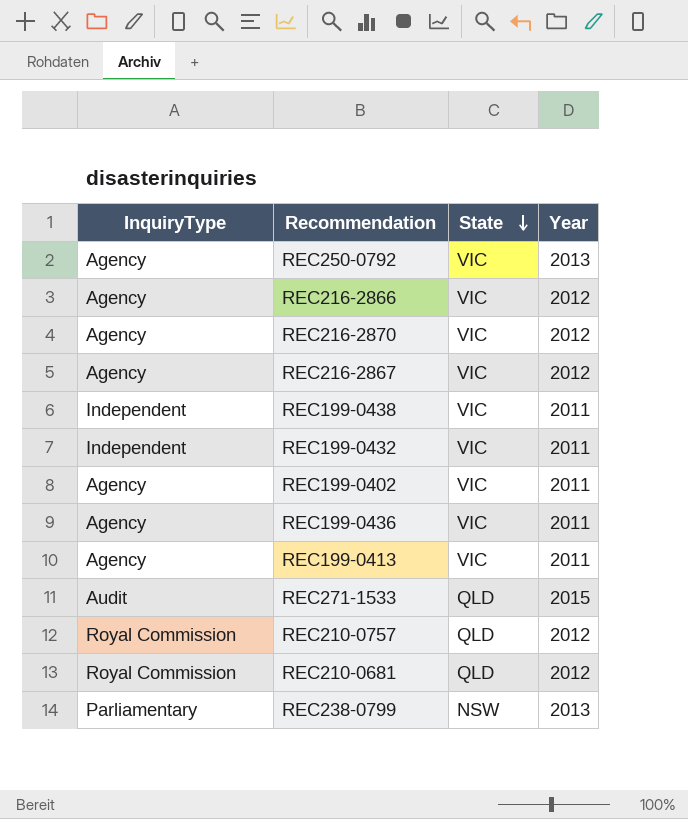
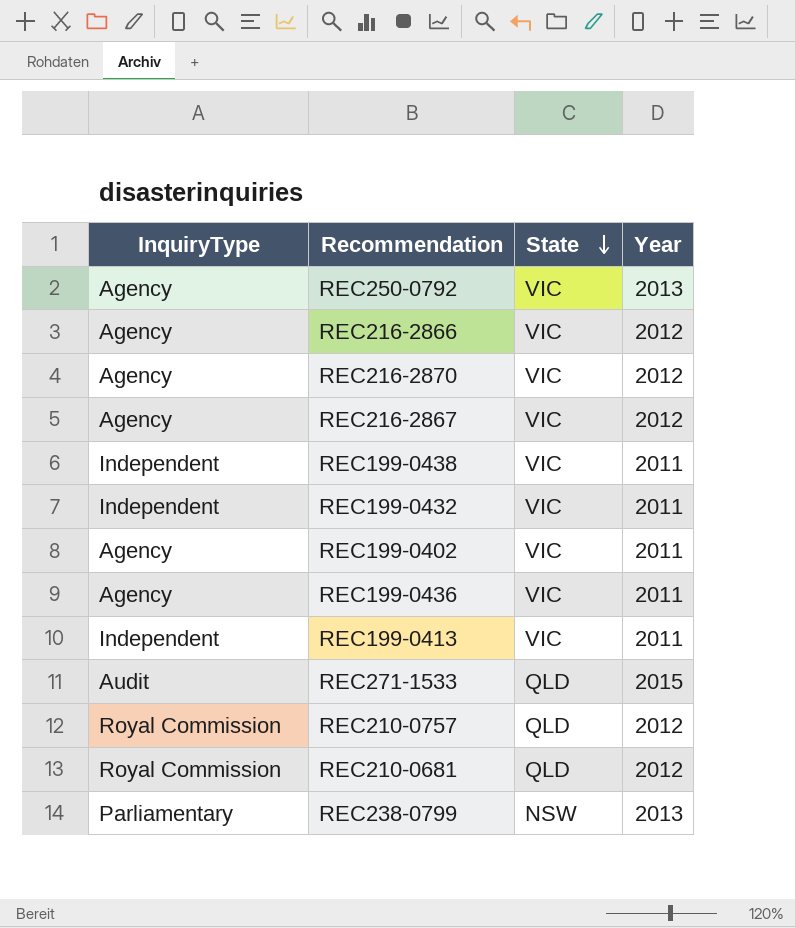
REC199-0413 | InquiryType: Agency -> Independent

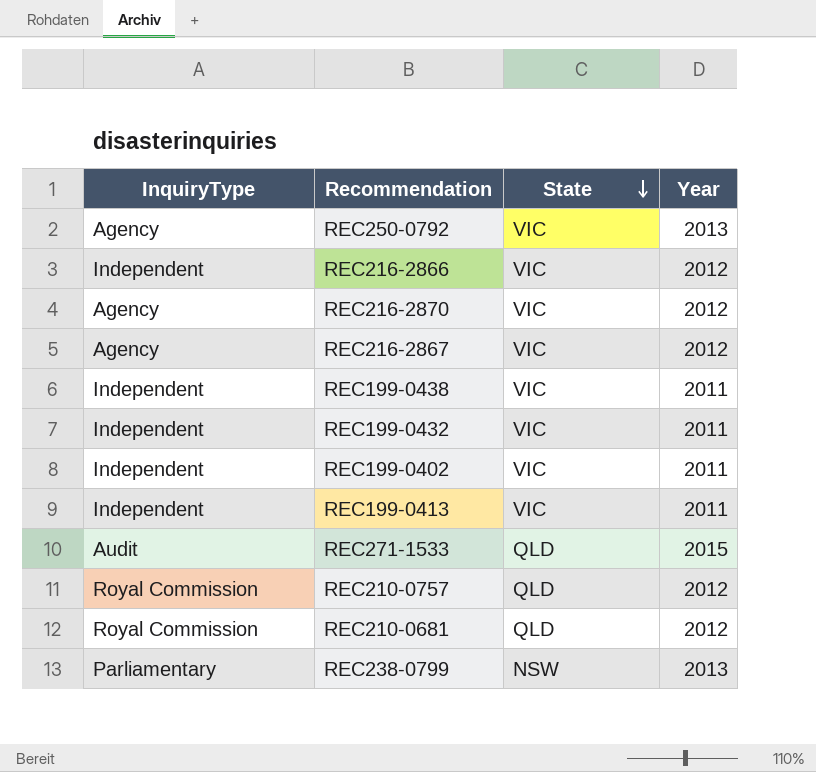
row REC199-0436: Agency | VIC | 2011 -> none
REC216-2866 | InquiryType: Agency -> Independent
REC199-0402 | InquiryType: Agency -> Independent

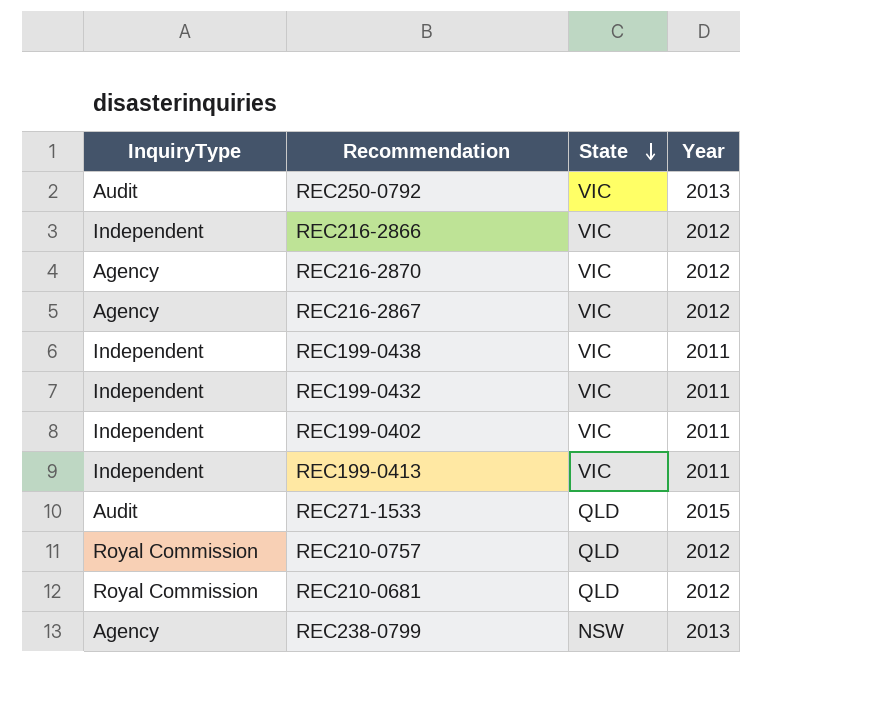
REC250-0792 | InquiryType: Agency -> Audit
REC238-0799 | InquiryType: Parliamentary -> Agency

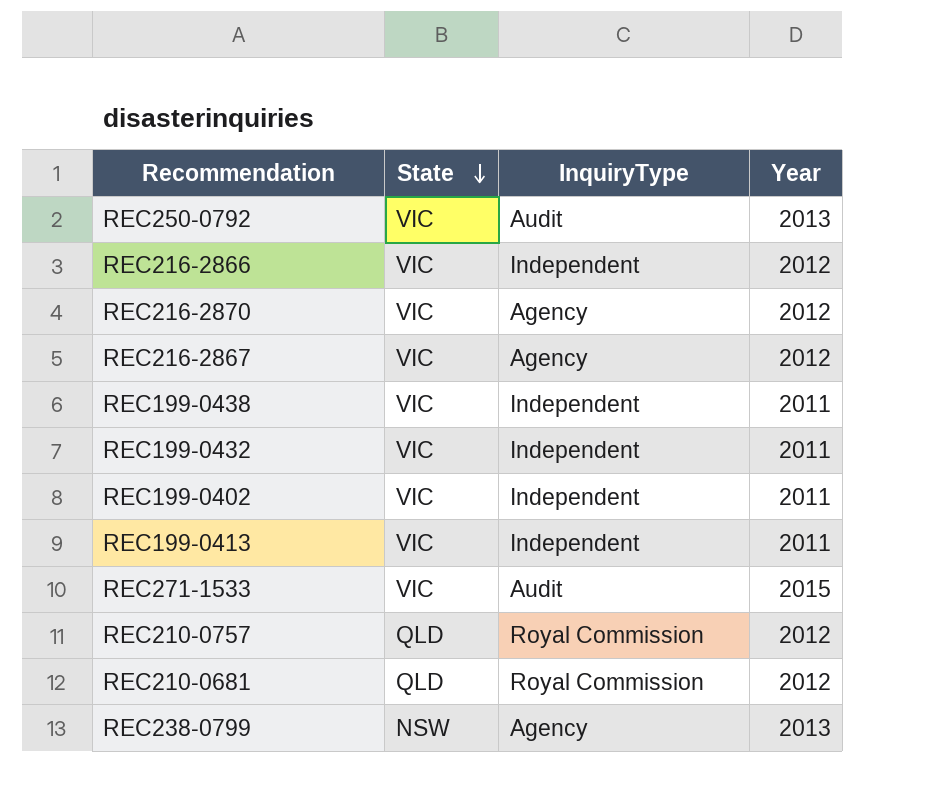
column InquiryType | position: 1 -> 3
REC271-1533 | State: QLD -> VIC

